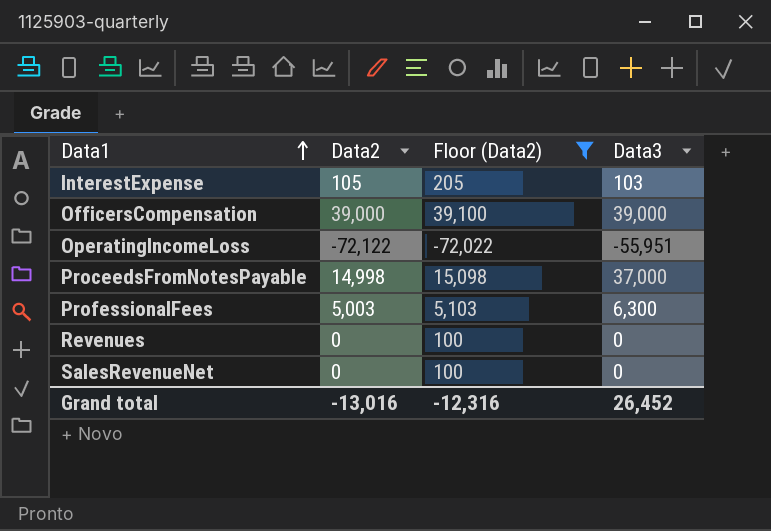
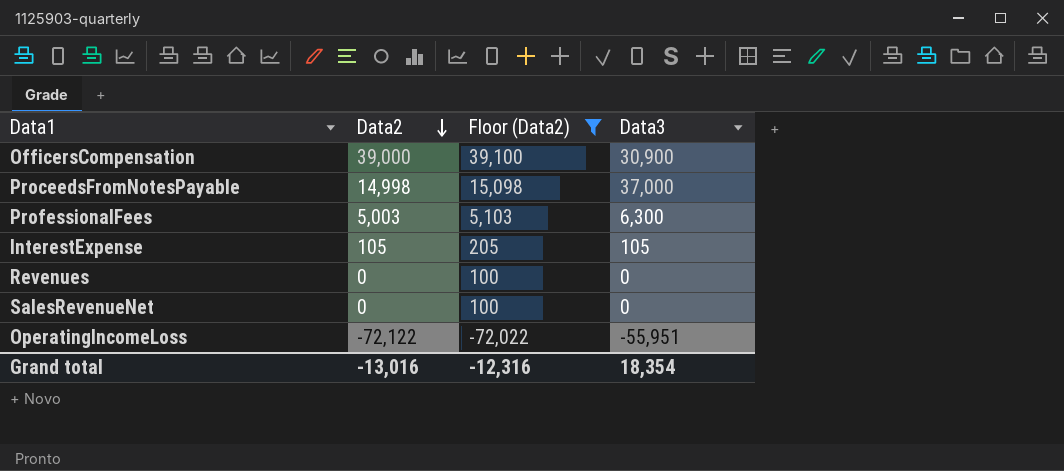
row order: Data1 ascending -> Data2 descending
OfficersCompensation | Data3: 39,000 -> 30,900
InterestExpense | Data3: 103 -> 105
Grand total | Data3: 26,452 -> 18,354

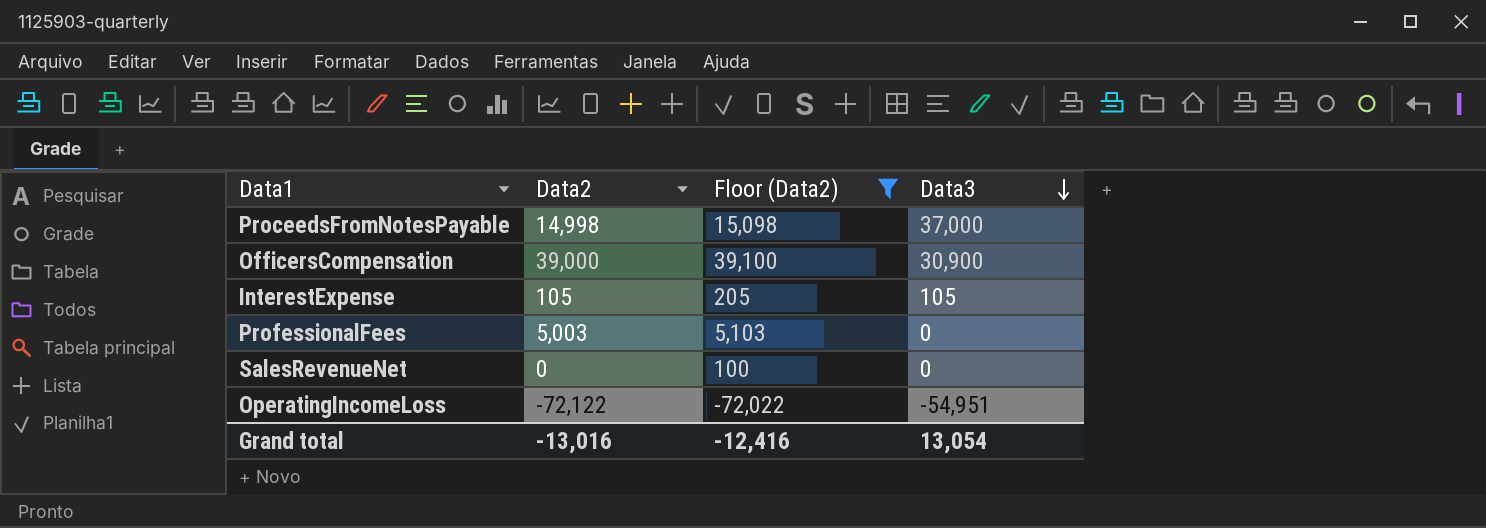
row order: Data2 descending -> Data3 descending
row Revenues: 0 | 100 | 0 -> none
ProfessionalFees | Data3: 6,300 -> 0
OperatingIncomeLoss | Data3: -55,951 -> -54,951
Grand total | Floor (Data2): -12,316 -> -12,416
Grand total | Data3: 18,354 -> 13,054

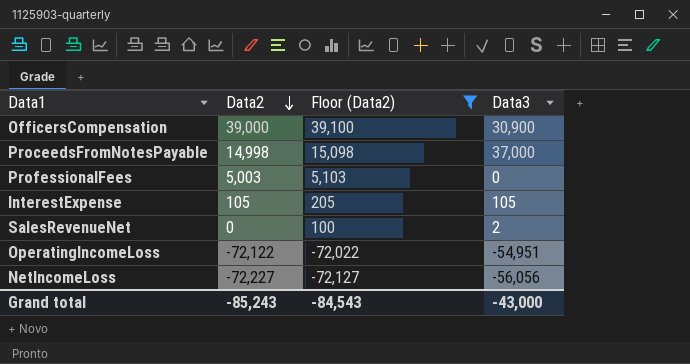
row order: Data3 descending -> Data2 descending
SalesRevenueNet | Data3: 0 -> 2
row NetIncomeLoss: none -> -72,227 | -72,127 | -56,056
Grand total | Data2: -13,016 -> -85,243
Grand total | Floor (Data2): -12,416 -> -84,543
Grand total | Data3: 13,054 -> -43,000

